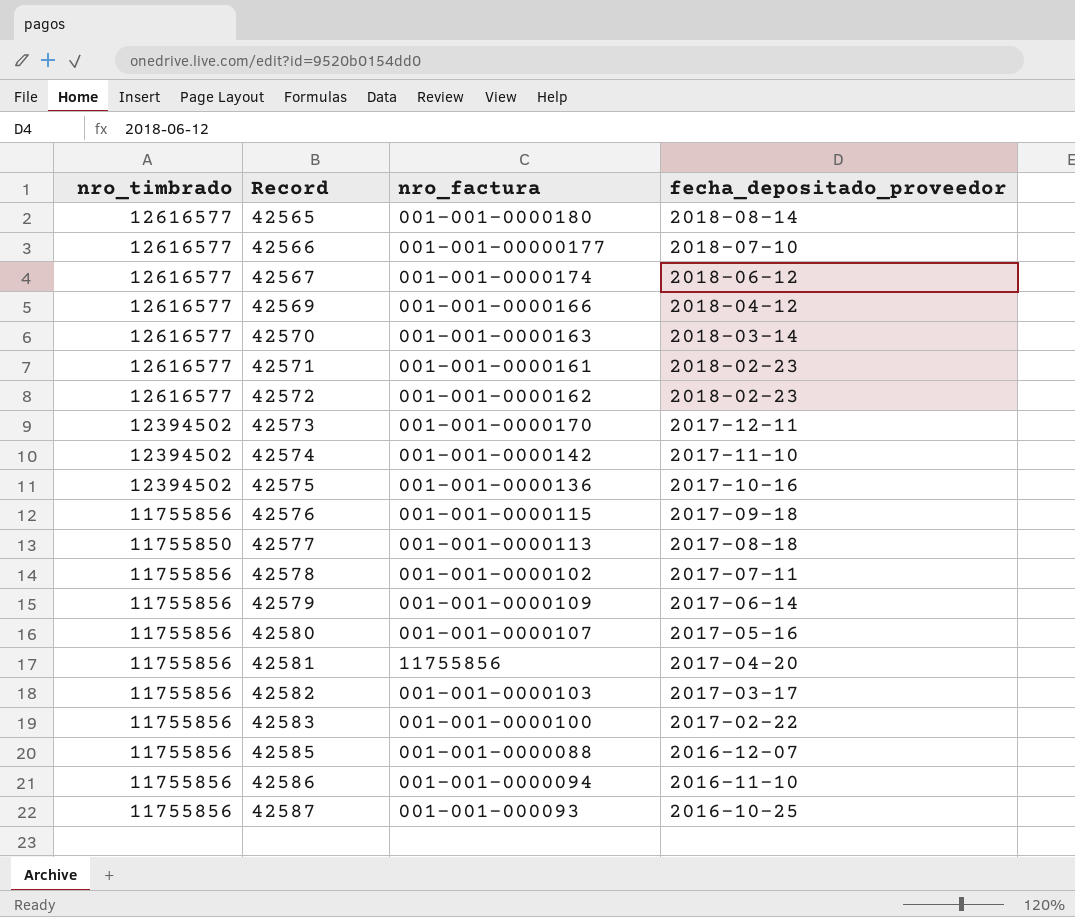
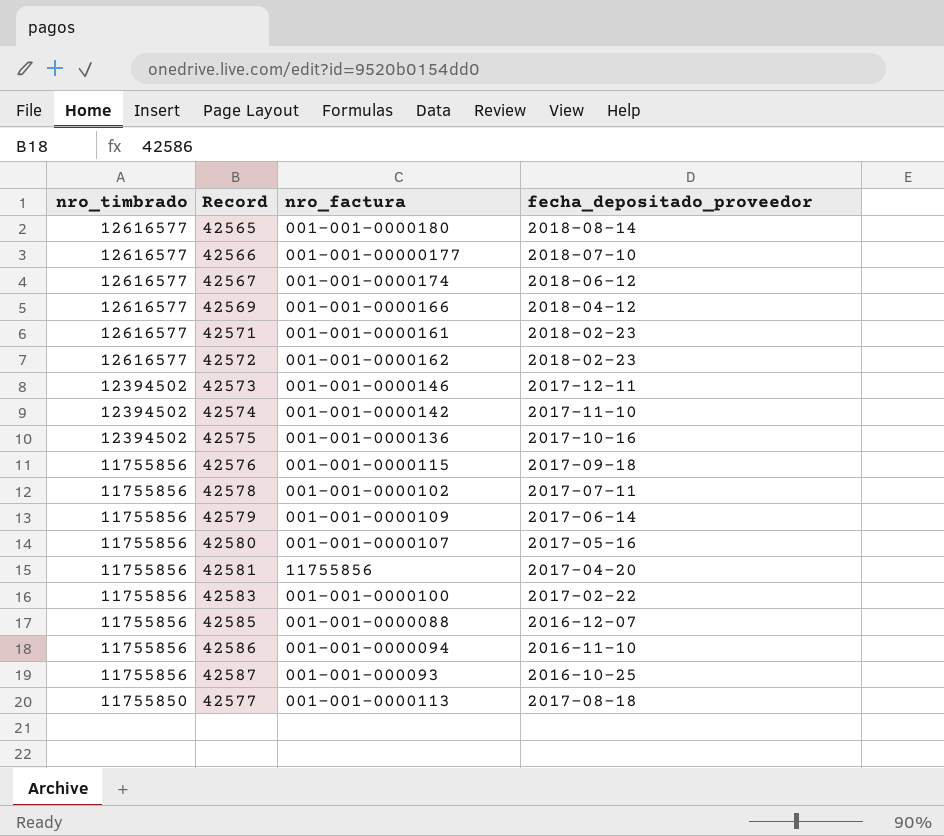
row order: Record ascending -> nro_timbrado descending
row 42570: 12616577 | 001-001-0000163 | 2018-03-14 -> none
row 42582: 11755856 | 001-001-0000103 | 2017-03-17 -> none
42573 | nro_factura: 001-001-0000170 -> 001-001-0000146

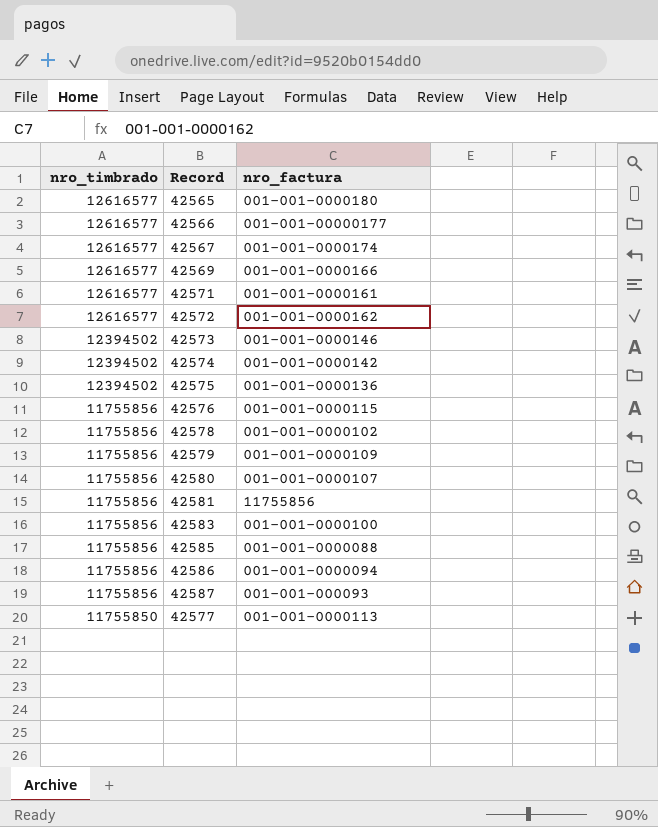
column fecha_depositado_proveedor | position: 4 -> none

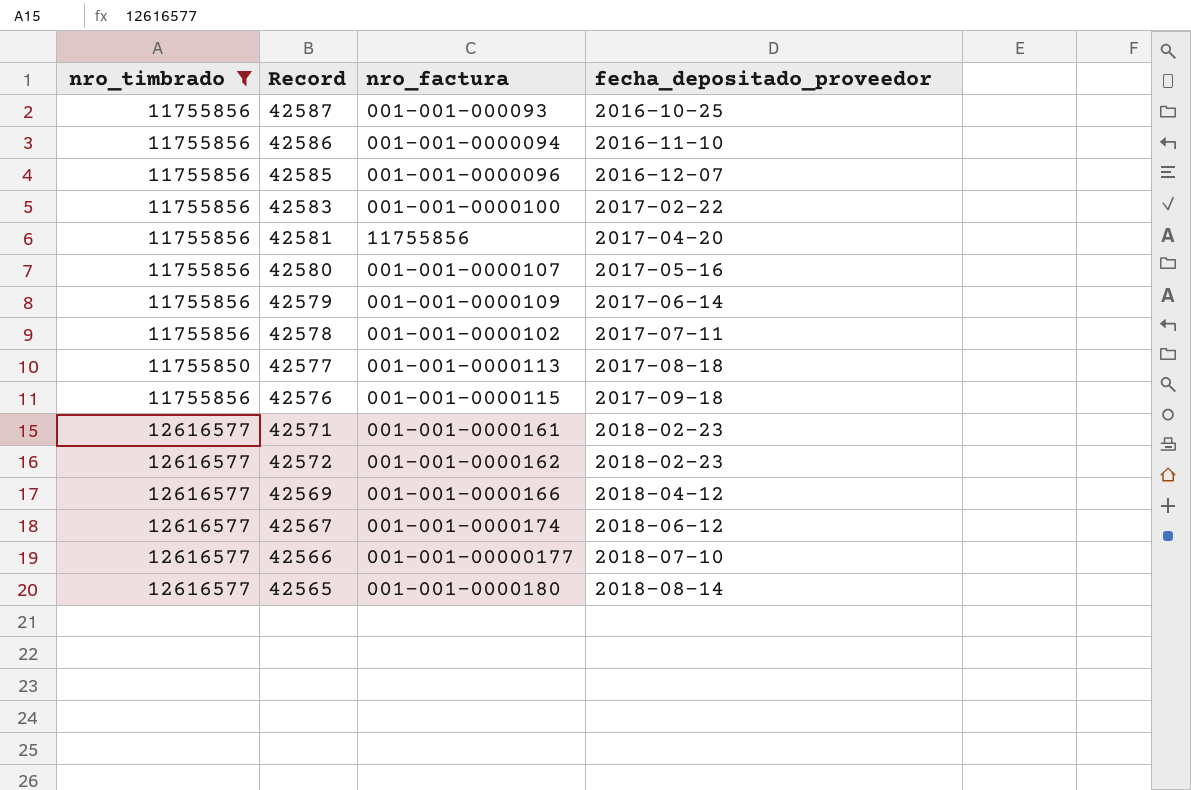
filter: none -> nro_timbrado != 12394502
row order: nro_timbrado descending -> fecha_depositado_proveedor ascending
column fecha_depositado_proveedor | position: none -> 4
42585 | nro_factura: 001-001-0000088 -> 001-001-0000096

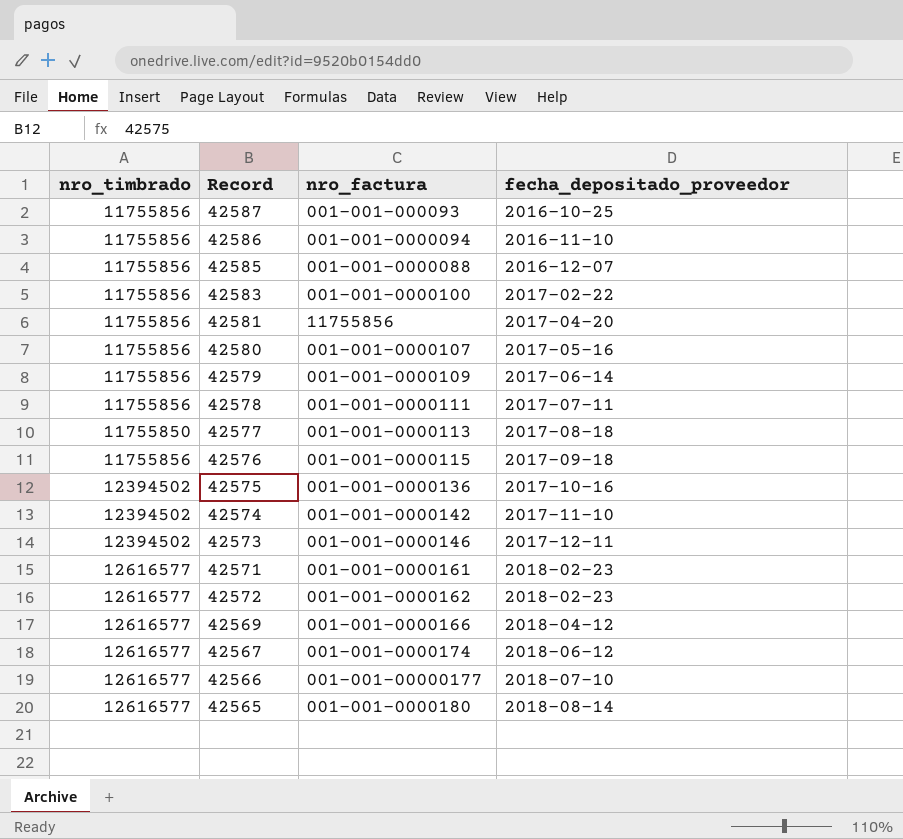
filter: nro_timbrado != 12394502 -> none
42585 | nro_factura: 001-001-0000096 -> 001-001-0000088
42578 | nro_factura: 001-001-0000102 -> 001-001-0000111

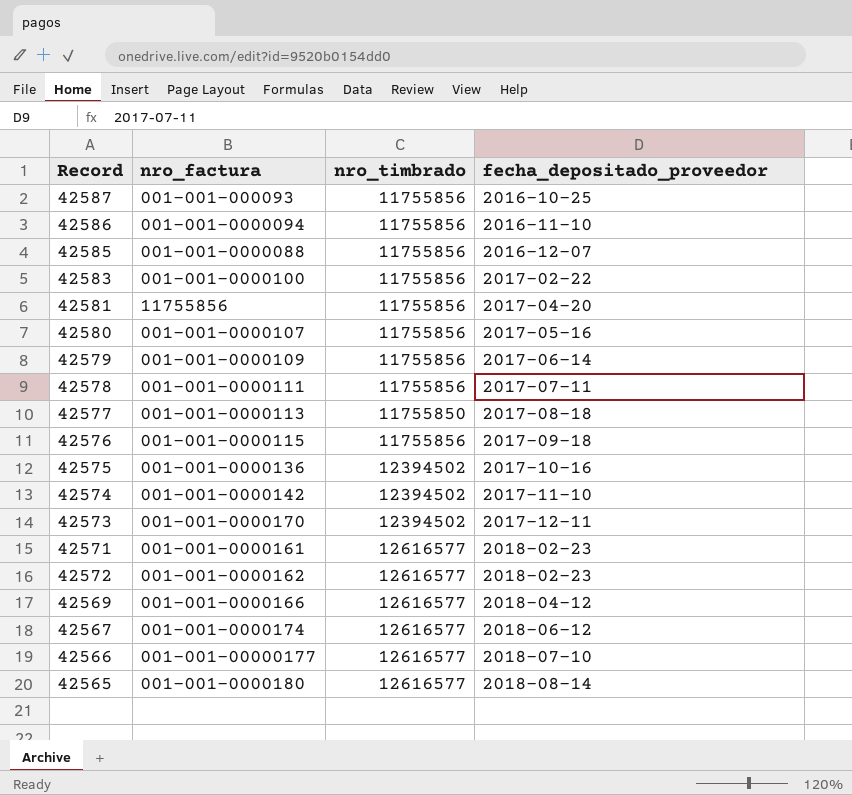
column nro_timbrado | position: 1 -> 3
42573 | nro_factura: 001-001-0000146 -> 001-001-0000170

